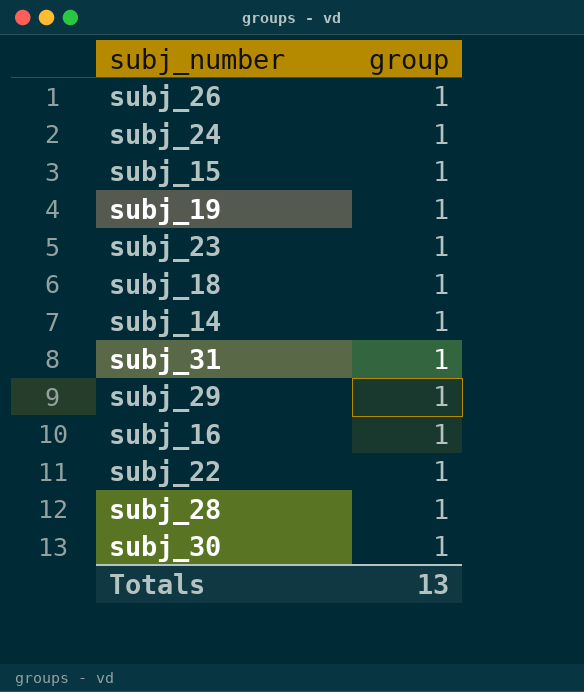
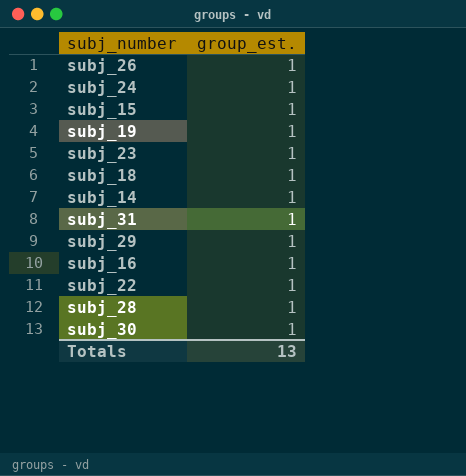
column name: group -> group_est.

